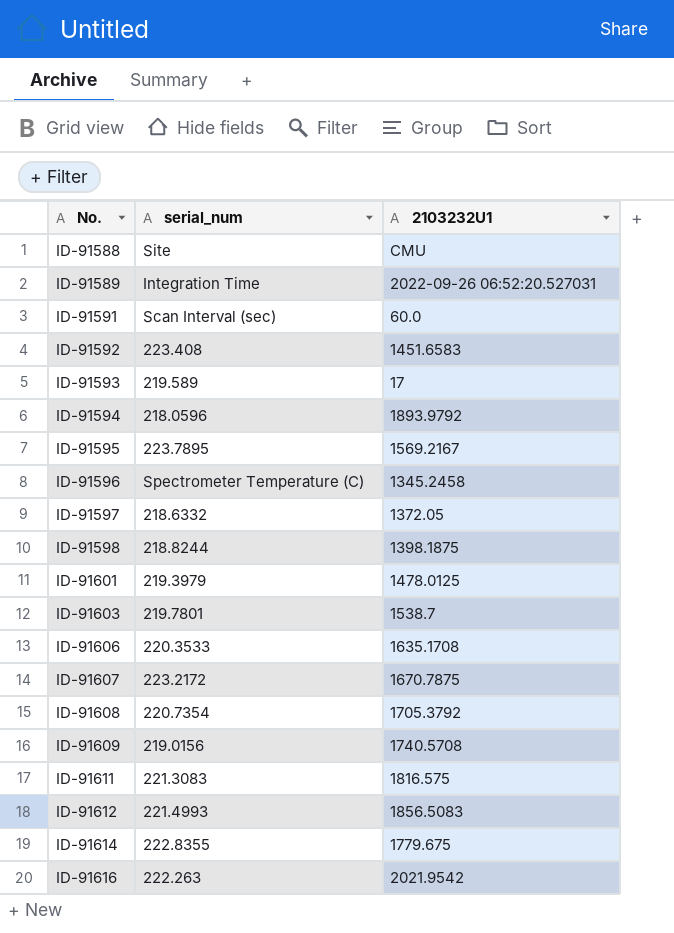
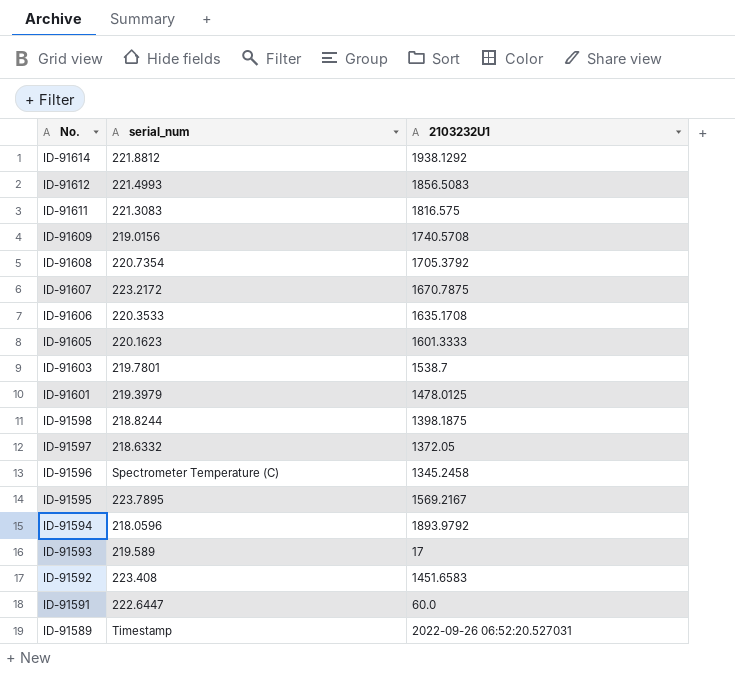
row order: No. ascending -> No. descending
row ID-91588: Site | CMU -> none
row ID-91616: 222.263 | 2021.9542 -> none
ID-91614 | serial_num: 222.8355 -> 221.8812
ID-91614 | 2103232U1: 1779.675 -> 1938.1292
row ID-91605: none -> 220.1623 | 1601.3333
ID-91591 | serial_num: Scan Interval (sec) -> 222.6447
ID-91589 | serial_num: Integration Time -> Timestamp

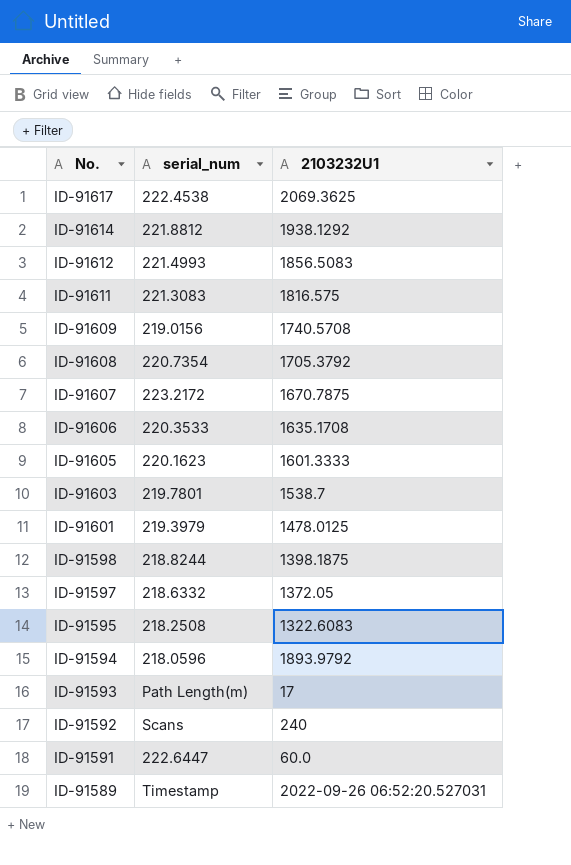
row ID-91596: Spectrometer Temperature (C) | 1345.2458 -> none
row ID-91617: none -> 222.4538 | 2069.3625
ID-91595 | serial_num: 223.7895 -> 218.2508
ID-91595 | 2103232U1: 1569.2167 -> 1322.6083
ID-91593 | serial_num: 219.589 -> Path Length(m)
ID-91592 | serial_num: 223.408 -> Scans
ID-91592 | 2103232U1: 1451.6583 -> 240

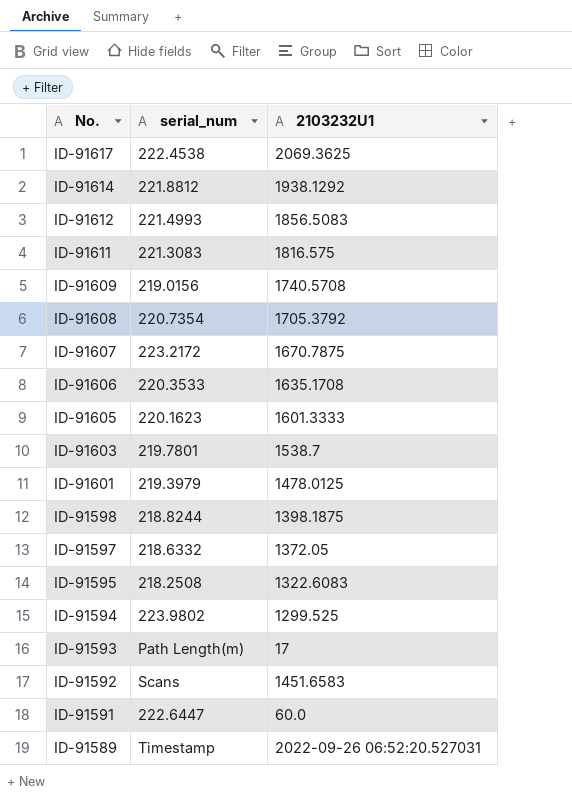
ID-91594 | serial_num: 218.0596 -> 223.9802
ID-91594 | 2103232U1: 1893.9792 -> 1299.525
ID-91592 | 2103232U1: 240 -> 1451.6583

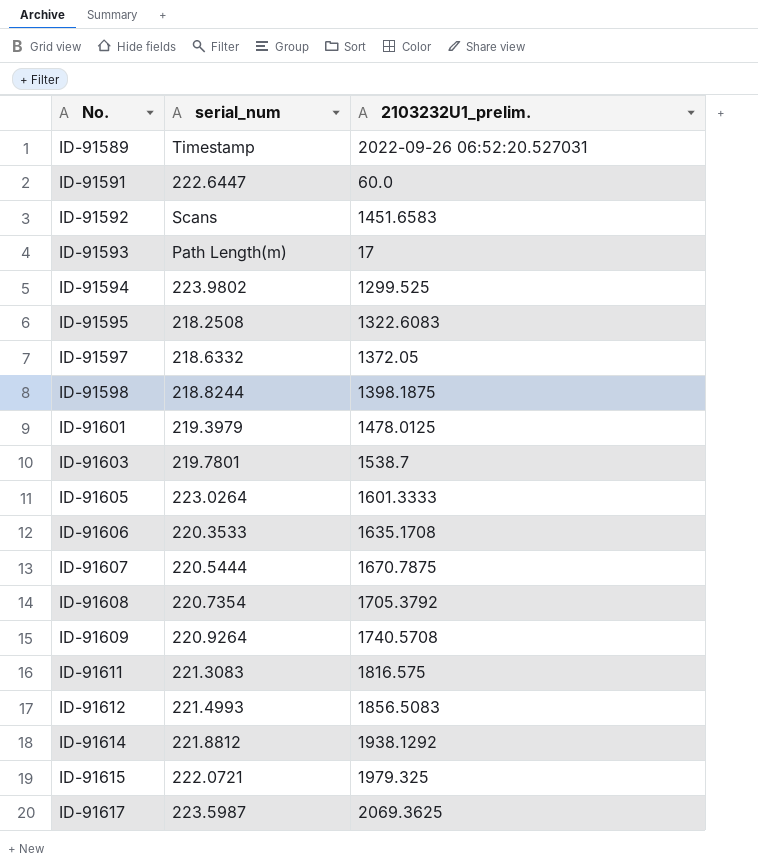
row order: No. descending -> No. ascending
column name: 2103232U1 -> 2103232U1_prelim.
ID-91605 | serial_num: 220.1623 -> 223.0264
ID-91607 | serial_num: 223.2172 -> 220.5444
ID-91609 | serial_num: 219.0156 -> 220.9264
row ID-91615: none -> 222.0721 | 1979.325
ID-91617 | serial_num: 222.4538 -> 223.5987

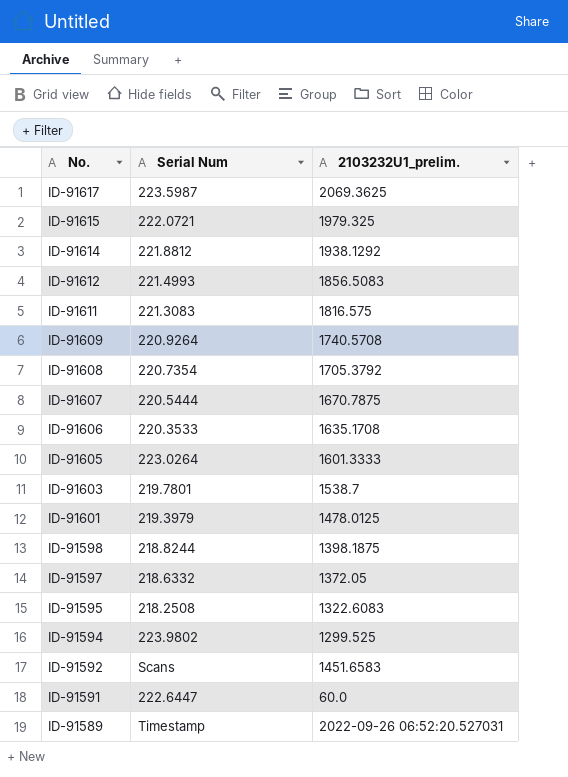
row order: No. ascending -> No. descending
column name: serial_num -> Serial Num
row ID-91593: Path Length(m) | 17 -> none

